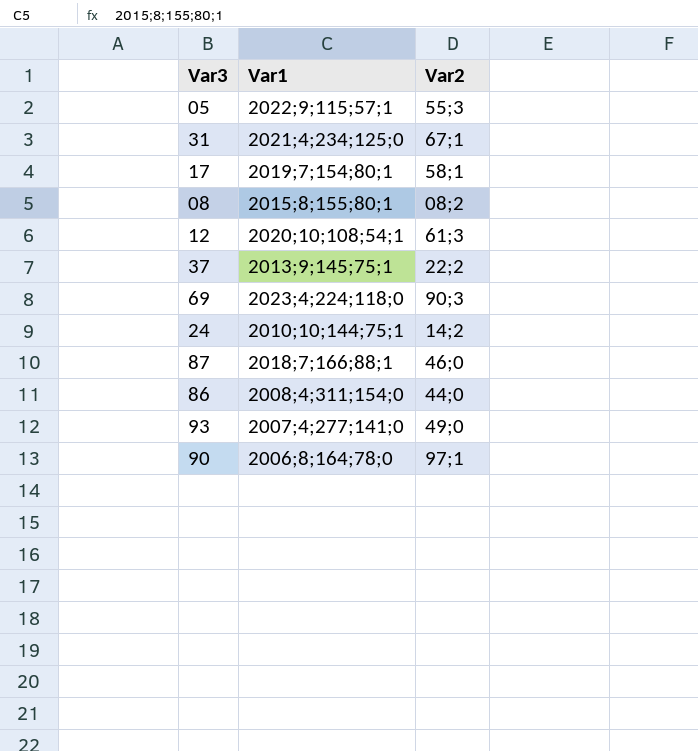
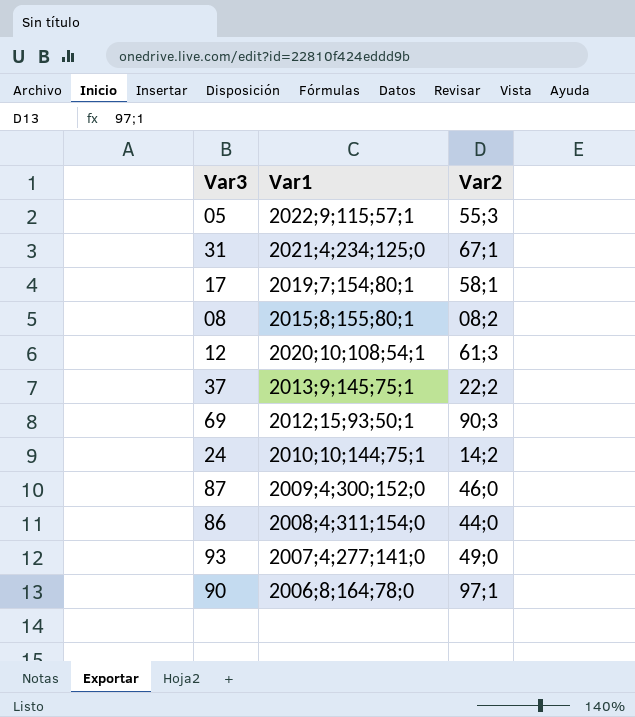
69 | Var1: 2023;4;224;118;0 -> 2012;15;93;50;1
87 | Var1: 2018;7;166;88;1 -> 2009;4;300;152;0

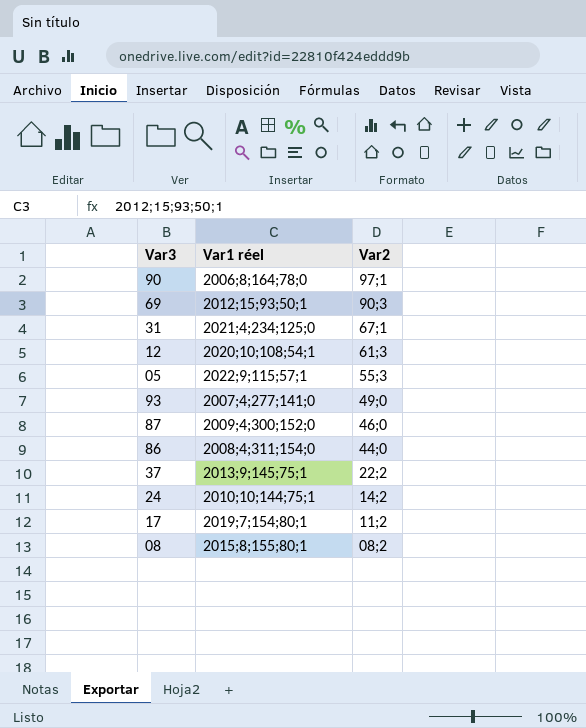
row order: none -> Var2 descending
column name: Var1 -> Var1 réel
17 | Var2: 58;1 -> 11;2

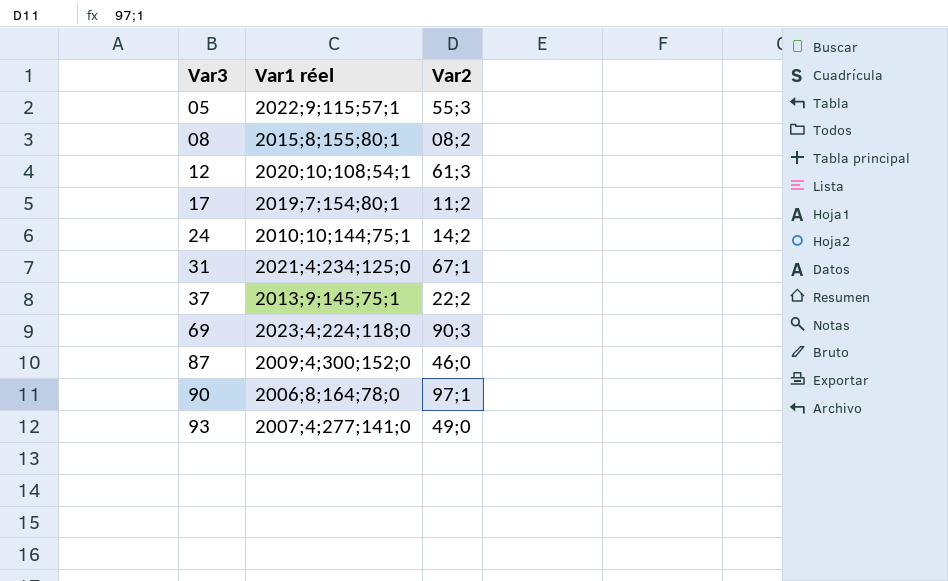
row order: Var2 descending -> Var3 ascending
row 86: 2008;4;311;154;0 | 44;0 -> none
69 | Var1 réel: 2012;15;93;50;1 -> 2023;4;224;118;0

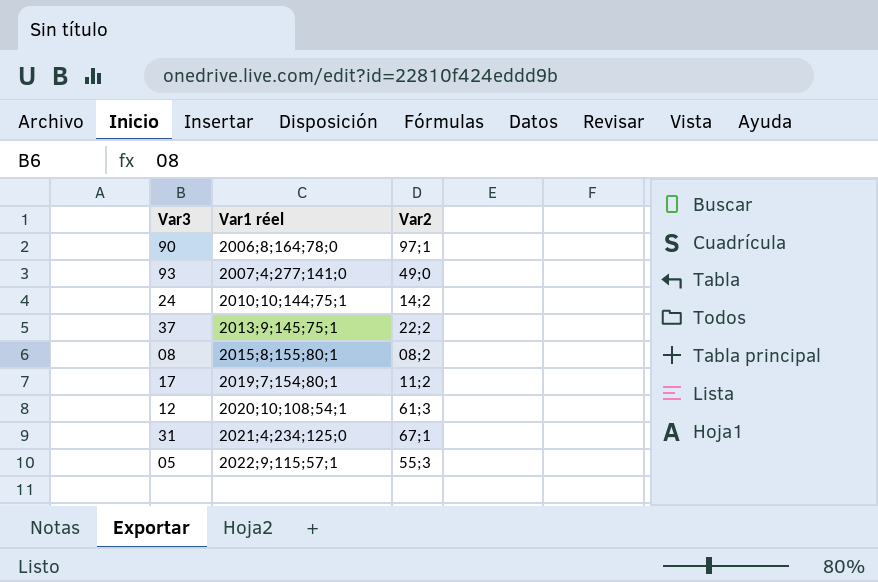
row order: Var3 ascending -> Var1 réel ascending
row 69: 2023;4;224;118;0 | 90;3 -> none
row 87: 2009;4;300;152;0 | 46;0 -> none

